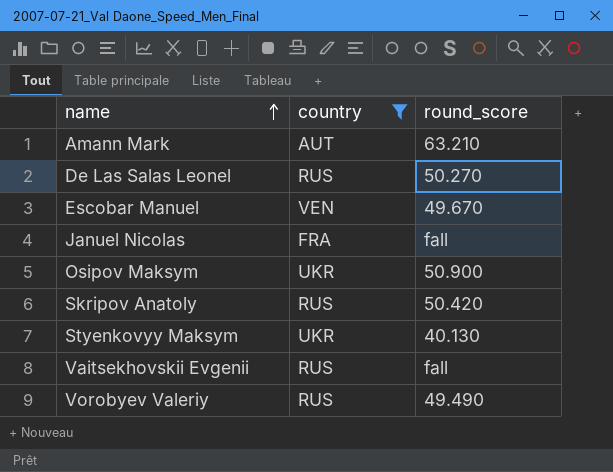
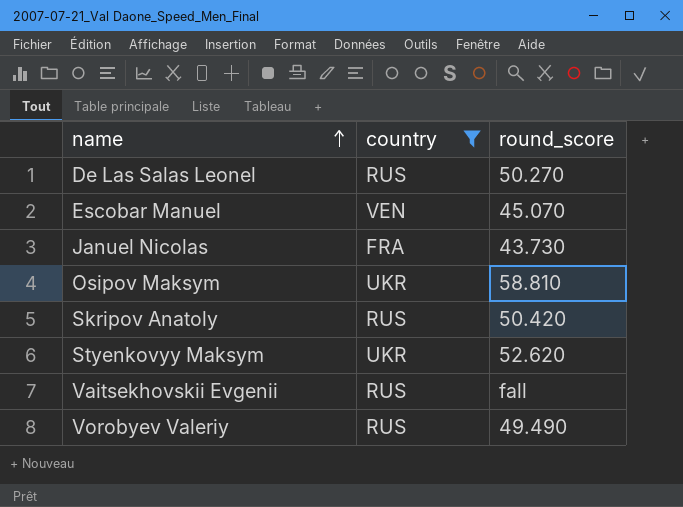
row Amann Mark: AUT | 63.210 -> none
Escobar Manuel | round_score: 49.670 -> 45.070
Januel Nicolas | round_score: fall -> 43.730
Osipov Maksym | round_score: 50.900 -> 58.810
Styenkovyy Maksym | round_score: 40.130 -> 52.620

